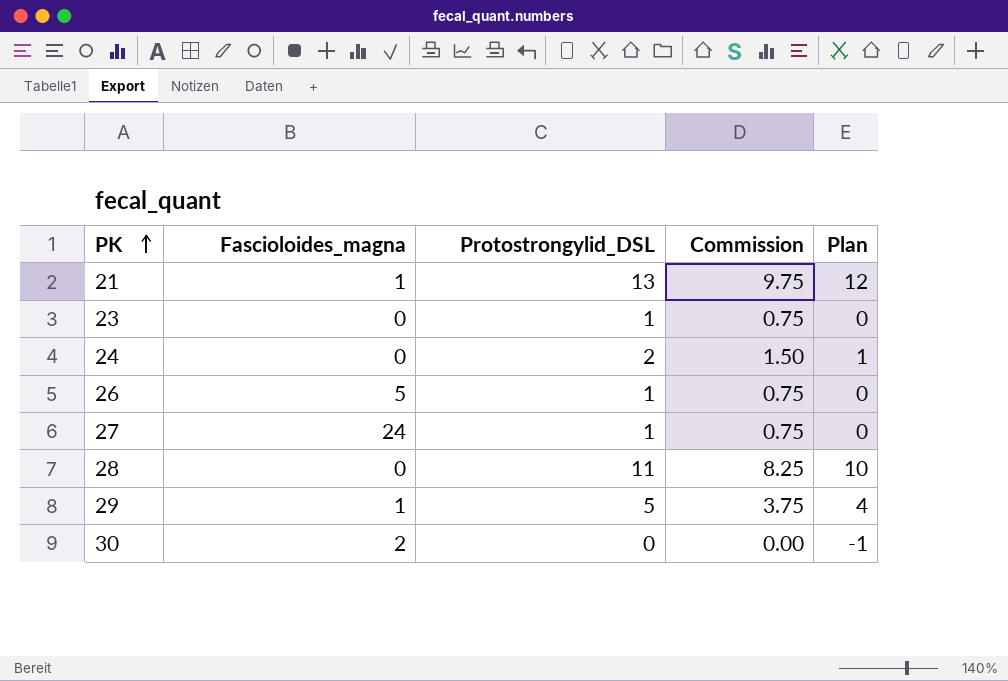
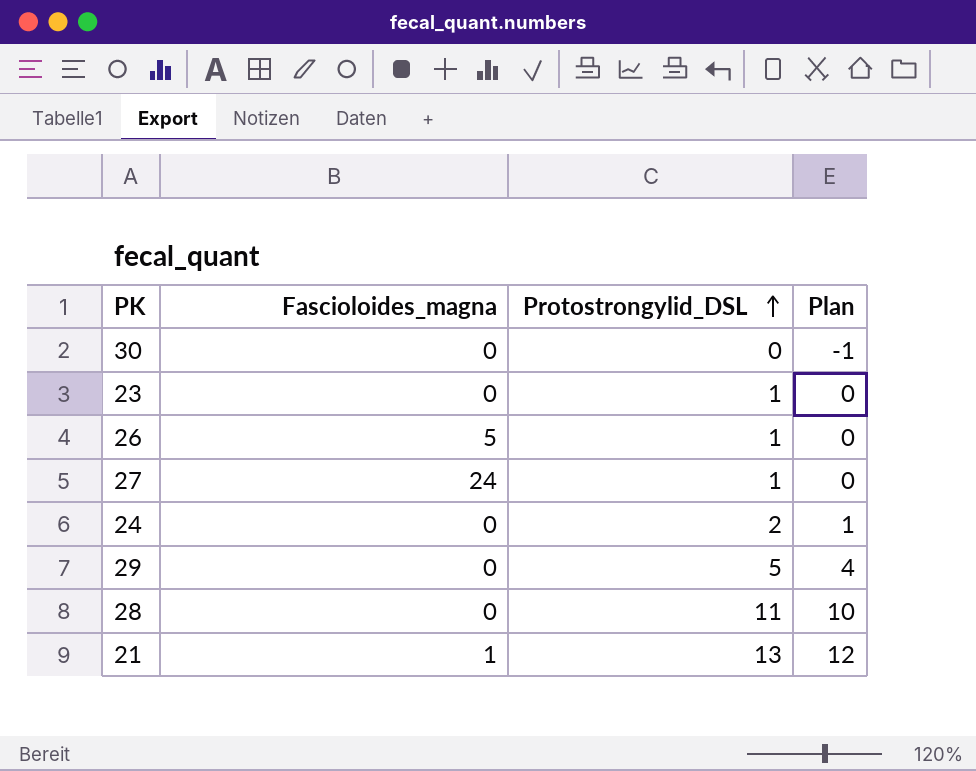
row order: PK ascending -> Protostrongylid_DSL ascending
column Commission | formula: [Protostrongylid_DSL] * 0.75 -> none
30 | Fascioloides_magna: 2 -> 0
29 | Fascioloides_magna: 1 -> 0

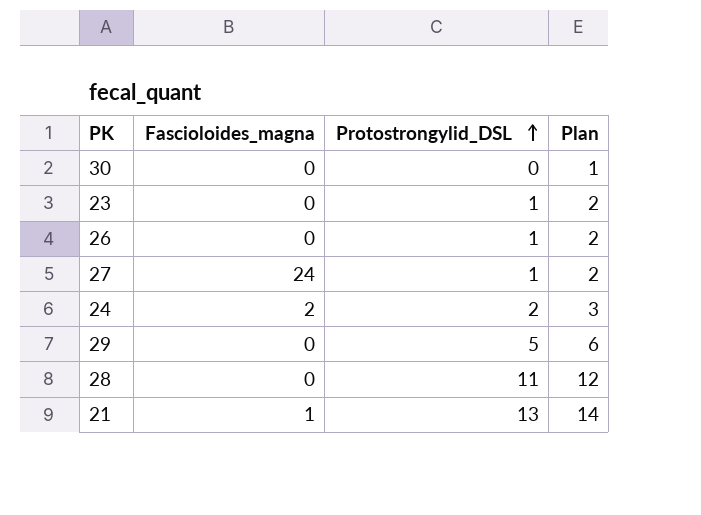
column Plan | formula: [Protostrongylid_DSL] - 1 -> [Protostrongylid_DSL] + 1
26 | Fascioloides_magna: 5 -> 0
24 | Fascioloides_magna: 0 -> 2

